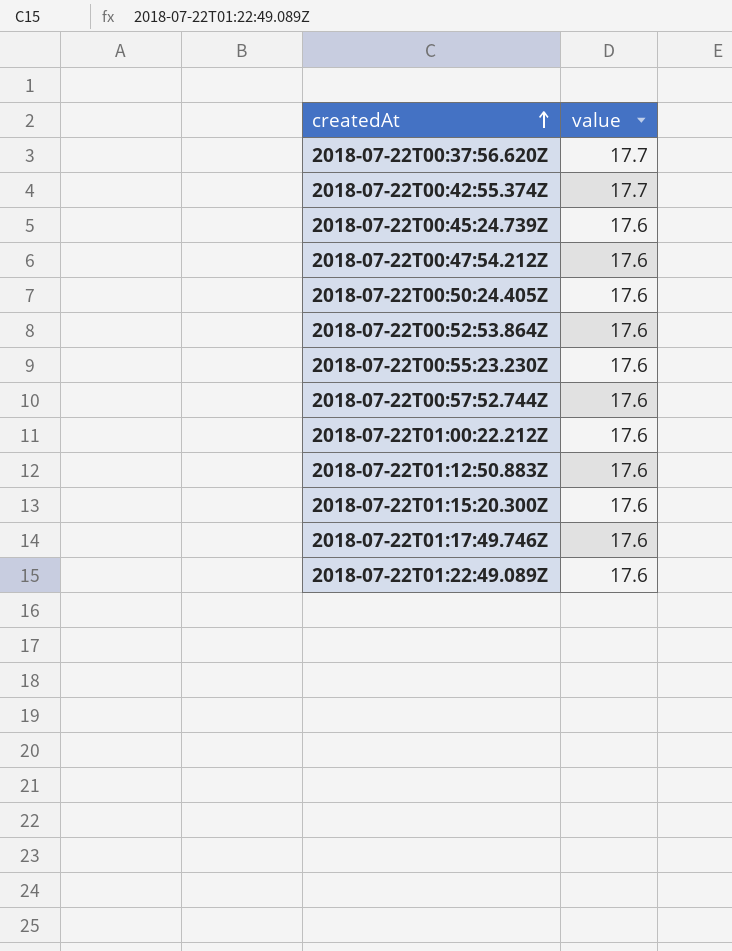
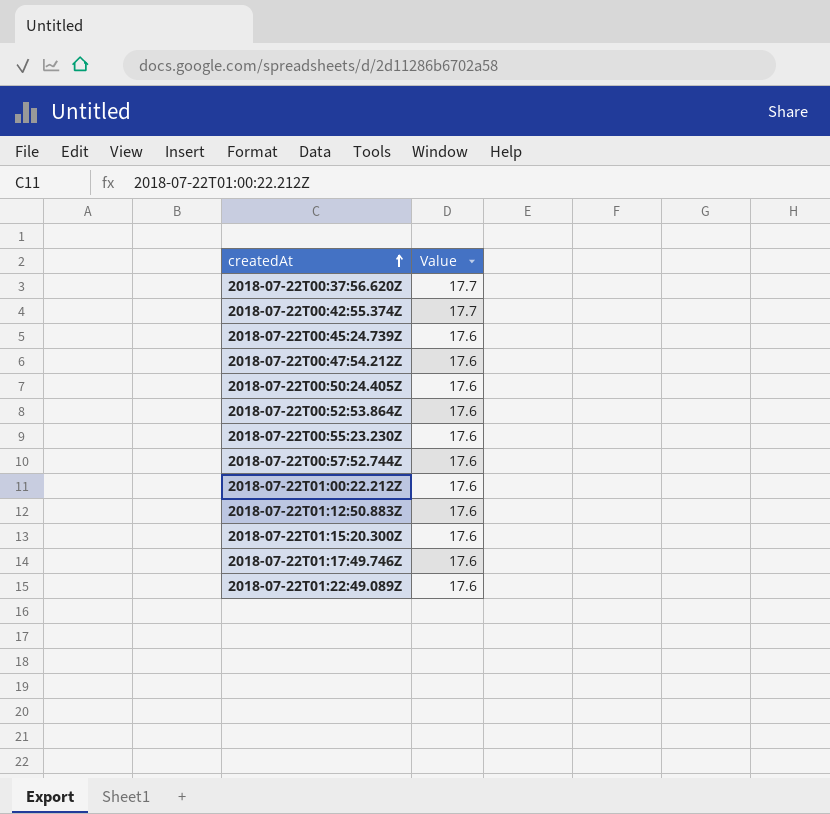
column name: value -> Value

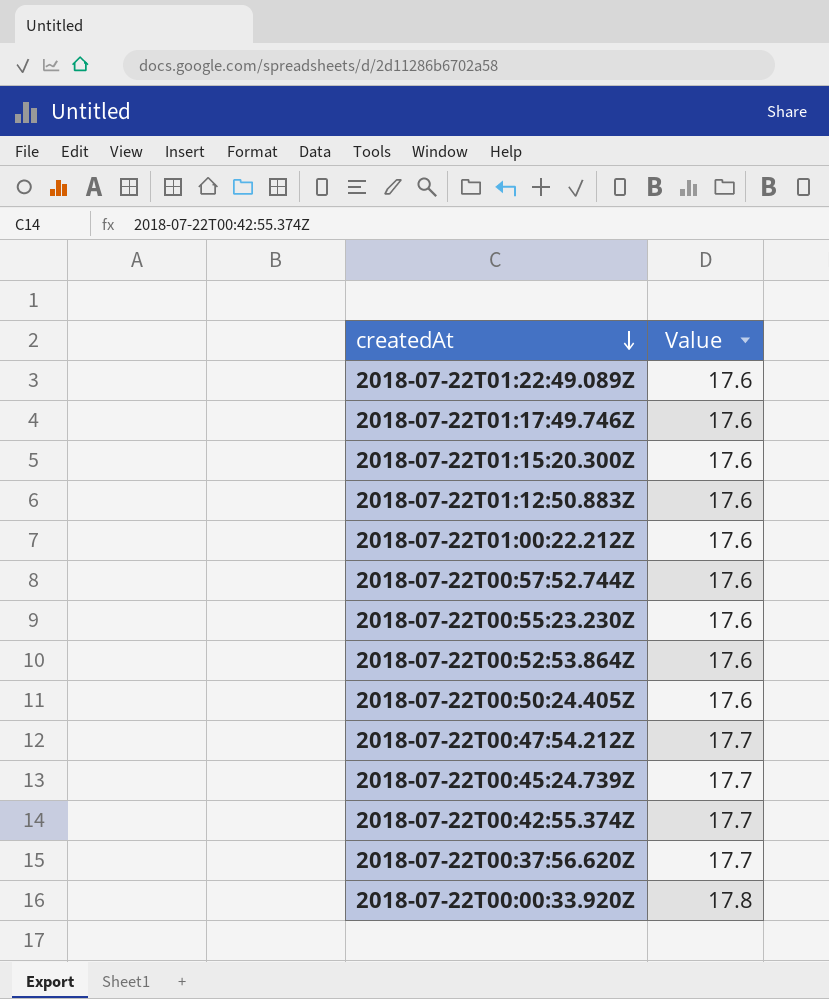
row order: createdAt ascending -> createdAt descending
2018-07-22T00:47:54.212Z | Value: 17.6 -> 17.7
2018-07-22T00:45:24.739Z | Value: 17.6 -> 17.7
row 2018-07-22T00:00:33.920Z: none -> 17.8

